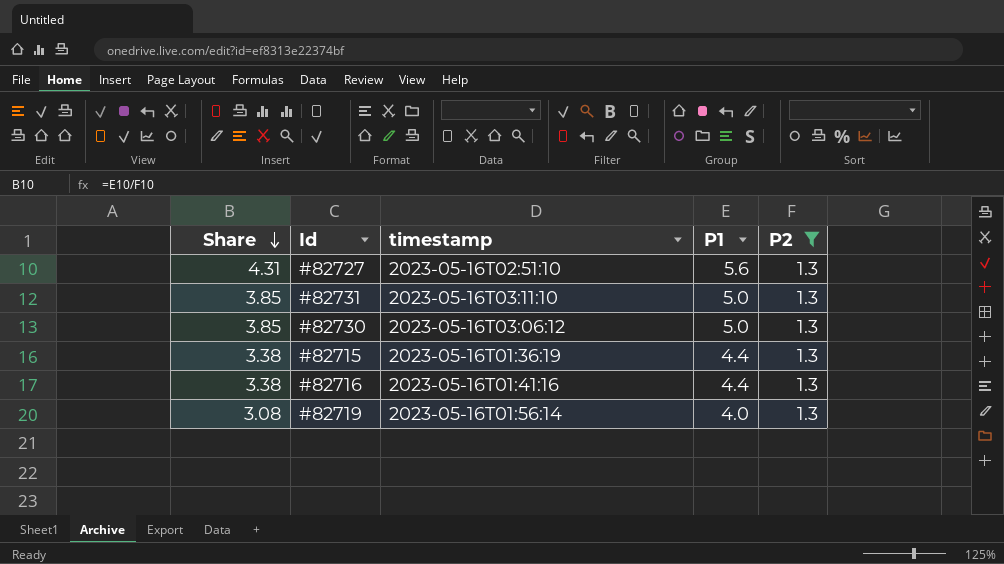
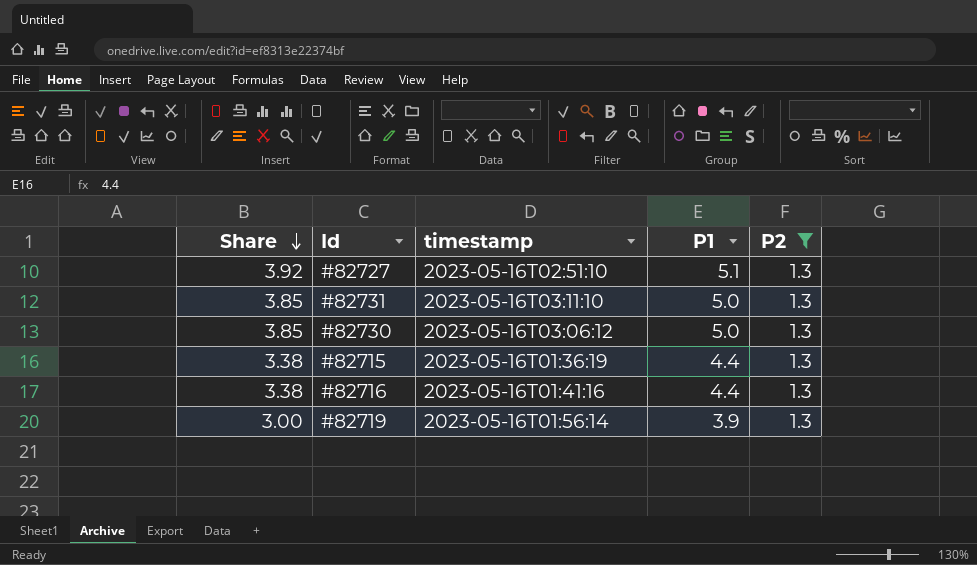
#82727 | Share: 4.31 -> 3.92
#82727 | P1: 5.6 -> 5.1
#82719 | Share: 3.08 -> 3.00
#82719 | P1: 4.0 -> 3.9

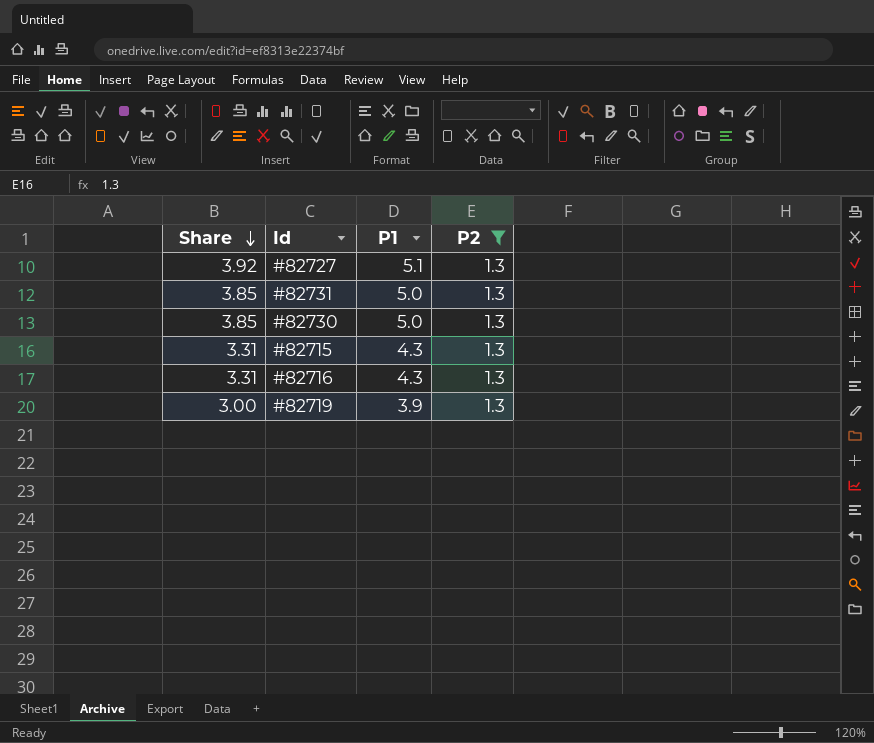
column timestamp | position: 3 -> none
#82715 | Share: 3.38 -> 3.31
#82715 | P1: 4.4 -> 4.3
#82716 | Share: 3.38 -> 3.31
#82716 | P1: 4.4 -> 4.3

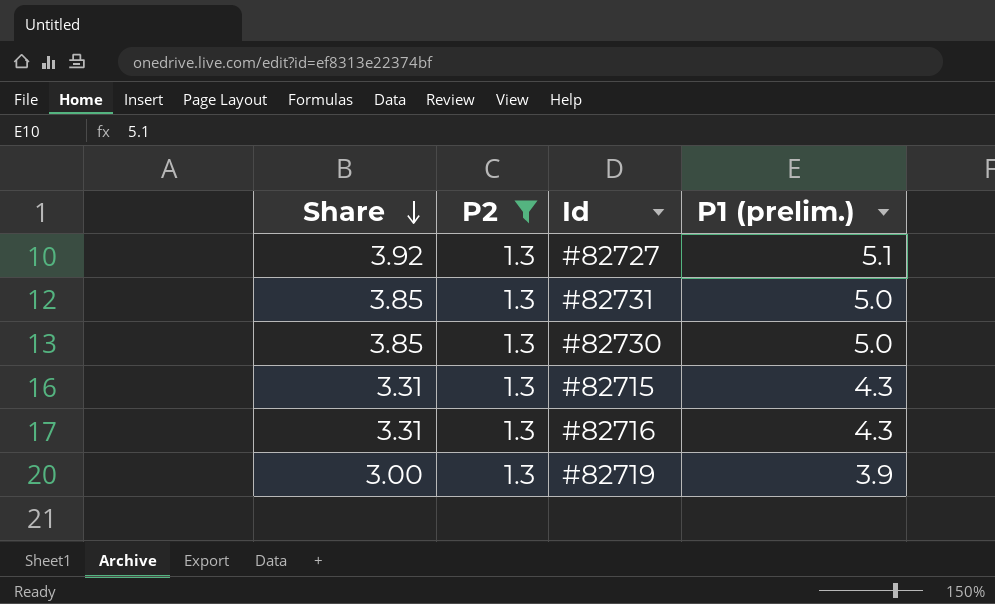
column P2 | position: 4 -> 2
column name: P1 -> P1 (prelim.)

